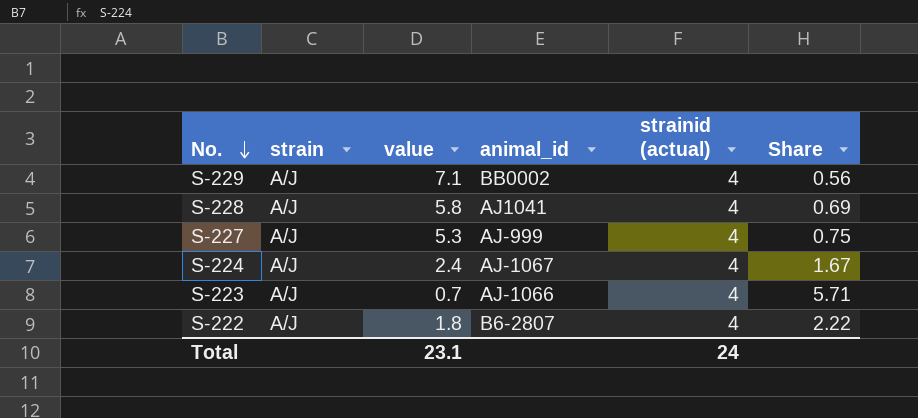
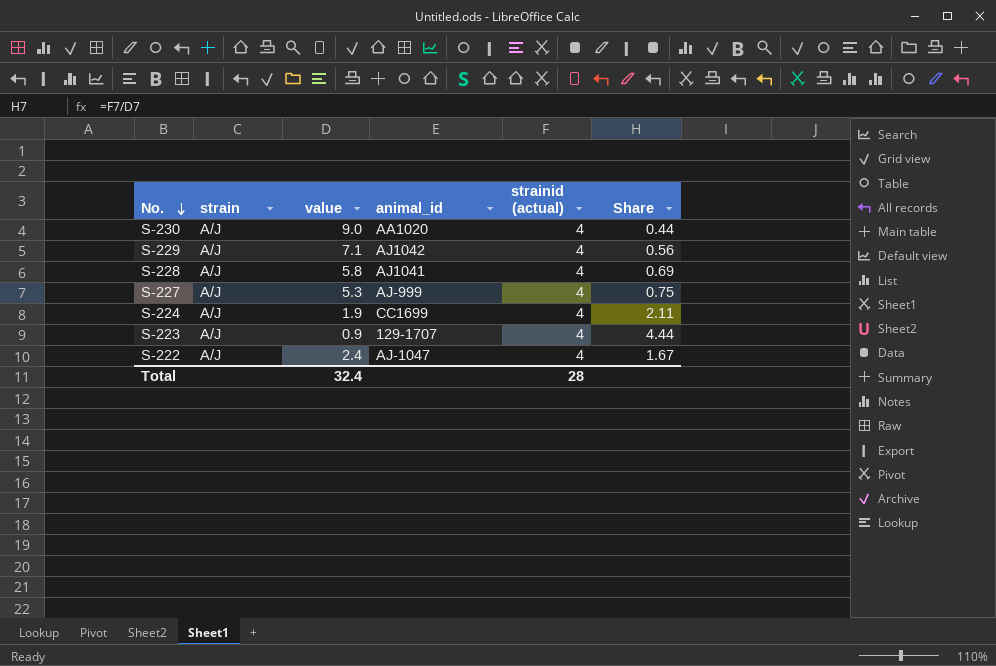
row S-230: none -> A/J | 9.0 | AA1020 | 4 | 0.44
S-229 | animal_id: BB0002 -> AJ1042
S-224 | value: 2.4 -> 1.9
S-224 | animal_id: AJ-1067 -> CC1699
S-224 | Share: 1.67 -> 2.11
S-223 | value: 0.7 -> 0.9
S-223 | animal_id: AJ-1066 -> 129-1707
S-223 | Share: 5.71 -> 4.44
S-222 | value: 1.8 -> 2.4
S-222 | animal_id: B6-2807 -> AJ-1047
S-222 | Share: 2.22 -> 1.67
Total | value: 23.1 -> 32.4
Total | strainid (actual): 24 -> 28

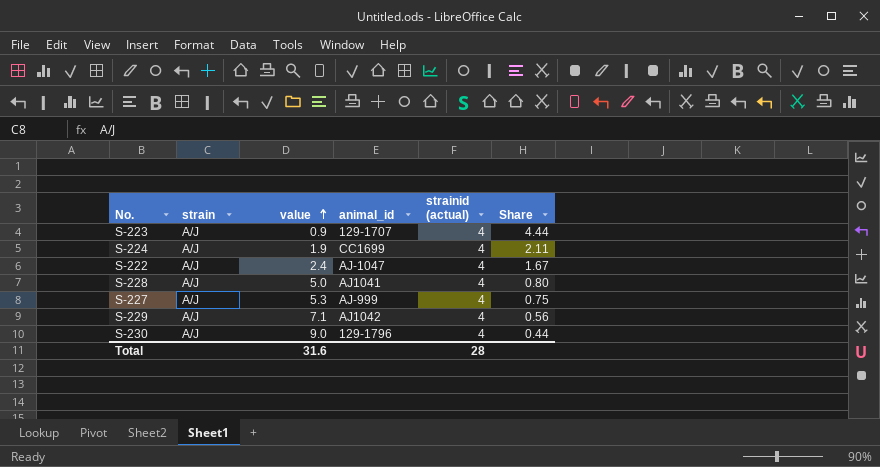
row order: No. descending -> value ascending
S-228 | value: 5.8 -> 5.0
S-228 | Share: 0.69 -> 0.80
S-230 | animal_id: AA1020 -> 129-1796
Total | value: 32.4 -> 31.6

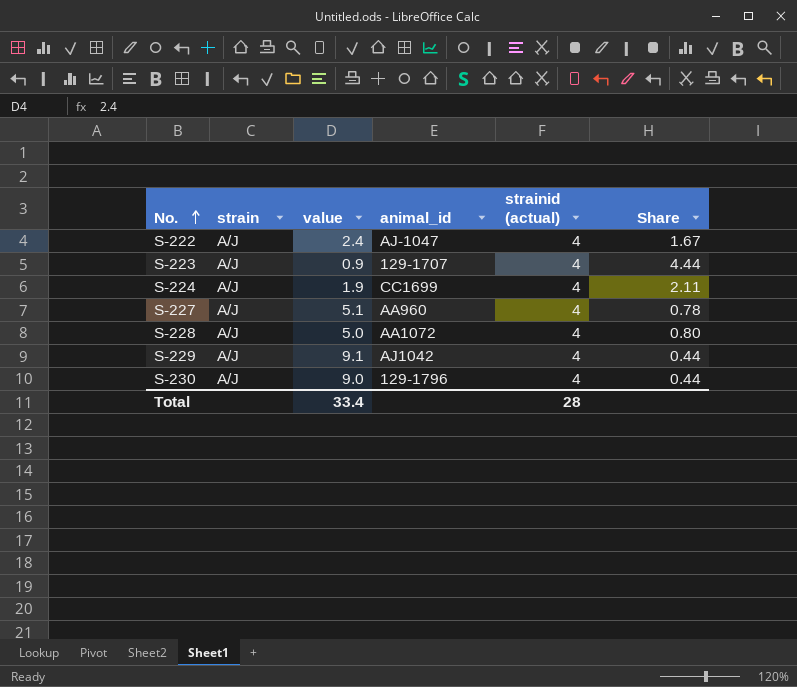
row order: value ascending -> No. ascending
S-227 | value: 5.3 -> 5.1
S-227 | animal_id: AJ-999 -> AA960
S-227 | Share: 0.75 -> 0.78
S-228 | animal_id: AJ1041 -> AA1072
S-229 | value: 7.1 -> 9.1
S-229 | Share: 0.56 -> 0.44
Total | value: 31.6 -> 33.4

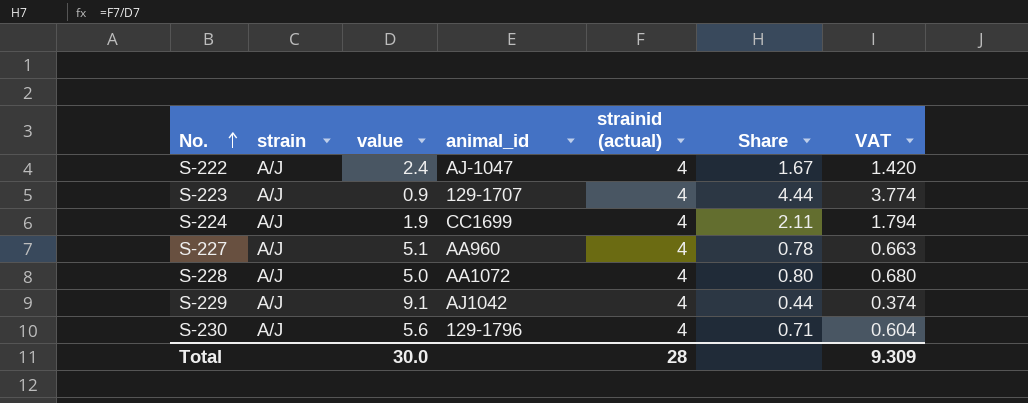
column VAT | formula: none -> [Share] * 0.85
S-230 | value: 9.0 -> 5.6
S-230 | Share: 0.44 -> 0.71
Total | value: 33.4 -> 30.0

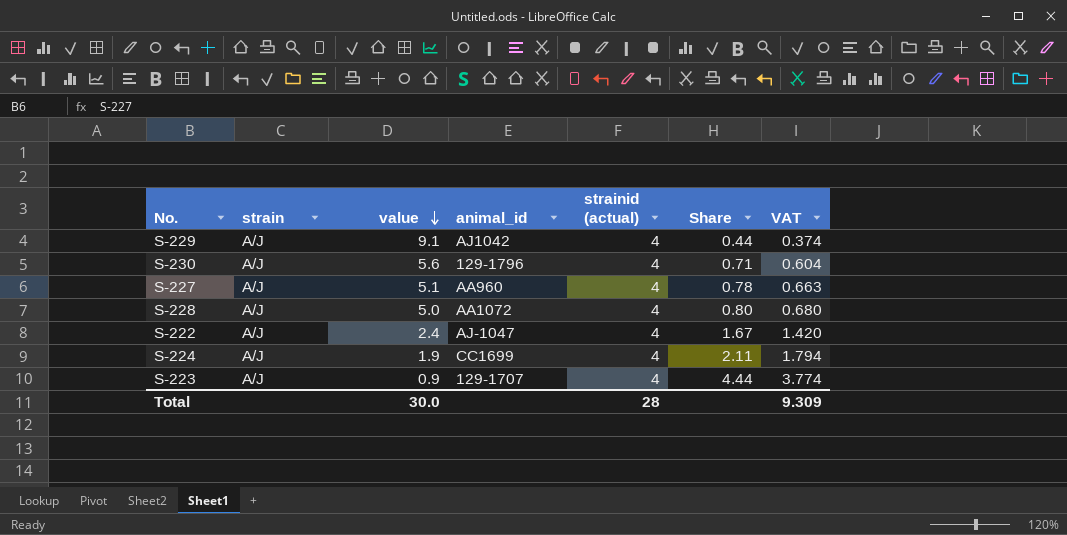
row order: No. ascending -> value descending

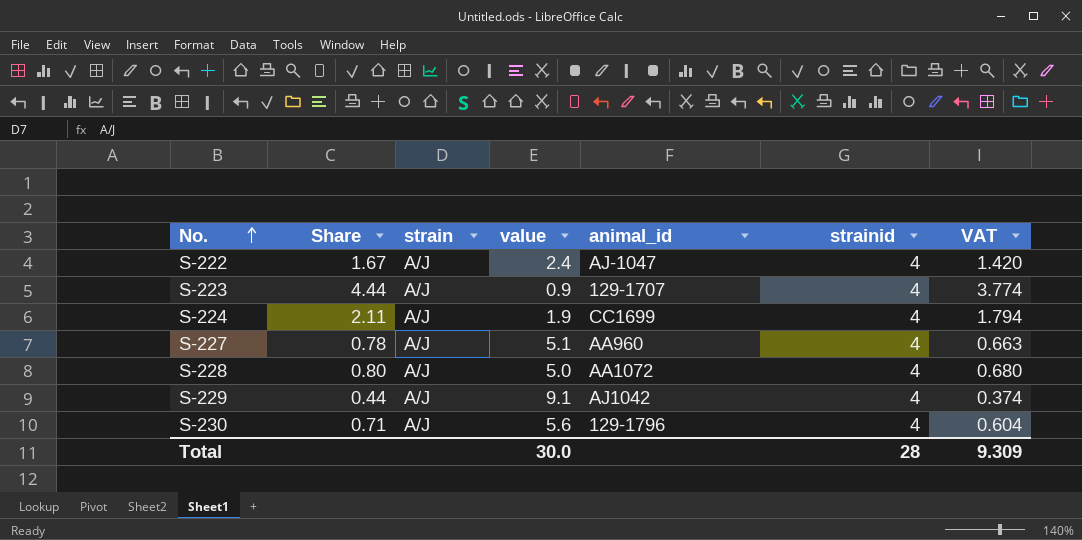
row order: value descending -> No. ascending
column Share | position: 6 -> 2
column name: strainid (actual) -> strainid

